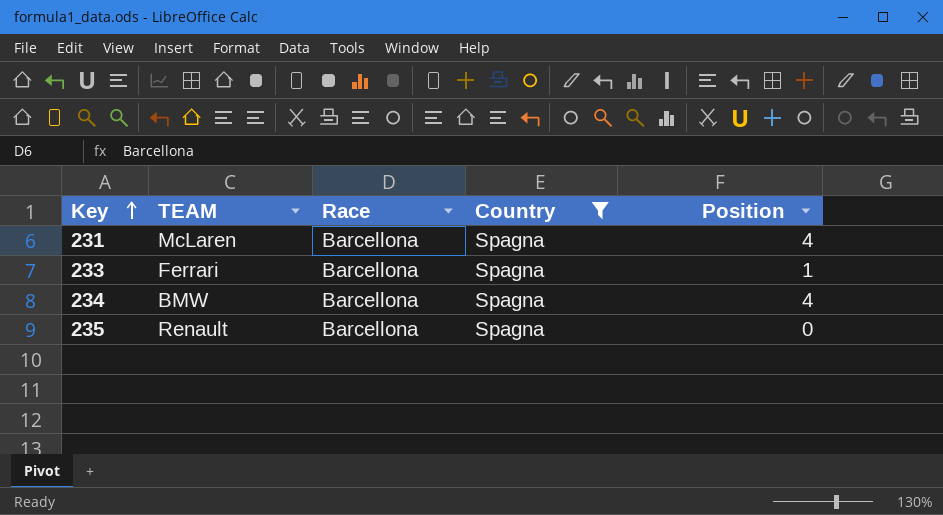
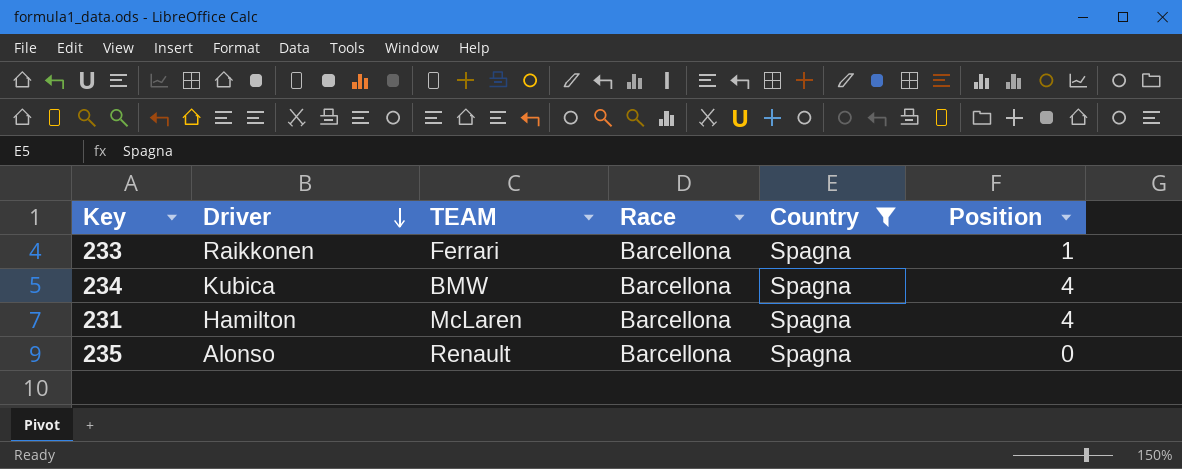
row order: Key ascending -> Driver descending
column Driver | position: none -> 2

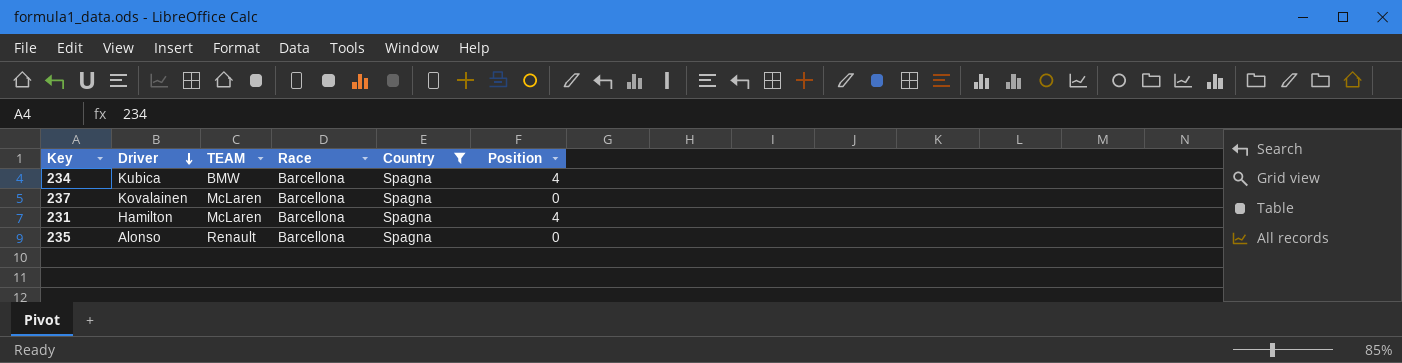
row 233: Raikkonen | Ferrari | Barcellona | Spagna | 1 -> none
row 237: none -> Kovalainen | McLaren | Barcellona | Spagna | 0

